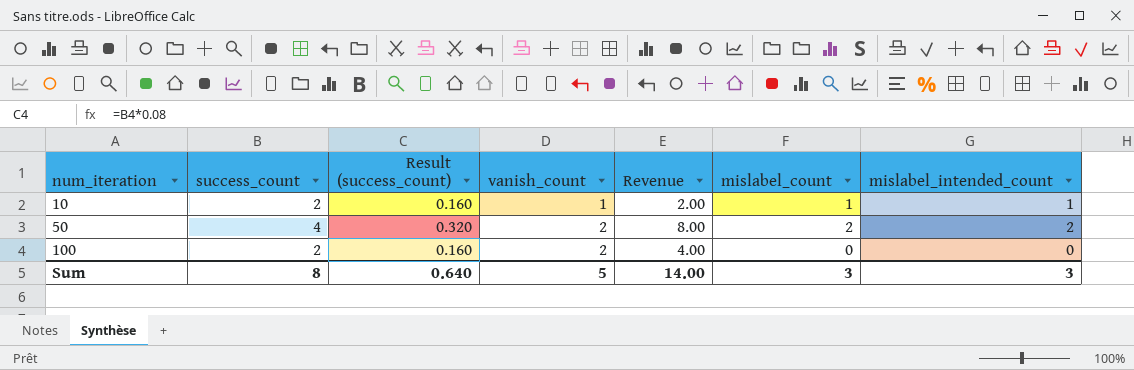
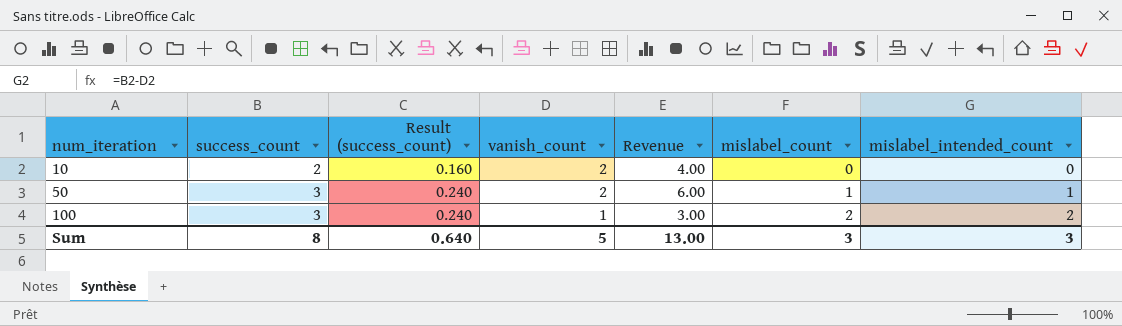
10 | vanish_count: 1 -> 2
10 | Revenue: 2.00 -> 4.00
10 | mislabel_count: 1 -> 0
10 | mislabel_intended_count: 1 -> 0
50 | success_count: 4 -> 3
50 | Result (success_count): 0.320 -> 0.240
50 | Revenue: 8.00 -> 6.00
50 | mislabel_count: 2 -> 1
50 | mislabel_intended_count: 2 -> 1
100 | success_count: 2 -> 3
100 | Result (success_count): 0.160 -> 0.240
100 | vanish_count: 2 -> 1
100 | Revenue: 4.00 -> 3.00
100 | mislabel_count: 0 -> 2
100 | mislabel_intended_count: 0 -> 2
Sum | Revenue: 14.00 -> 13.00

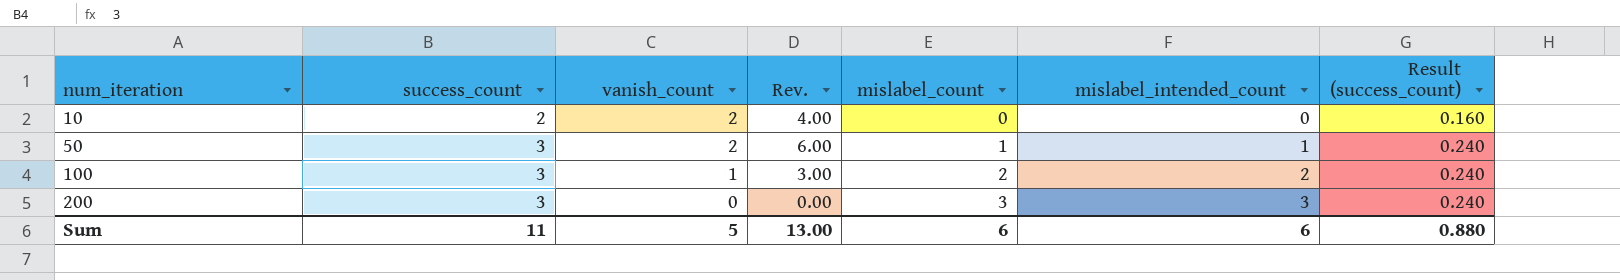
column name: Revenue -> Rev.
column Result (success_count) | position: 3 -> 7
row 200: none -> 3 | 0 | 0.00 | 3 | 3 | 0.240
Sum | success_count: 8 -> 11
Sum | mislabel_count: 3 -> 6
Sum | mislabel_intended_count: 3 -> 6
Sum | Result (success_count): 0.640 -> 0.880

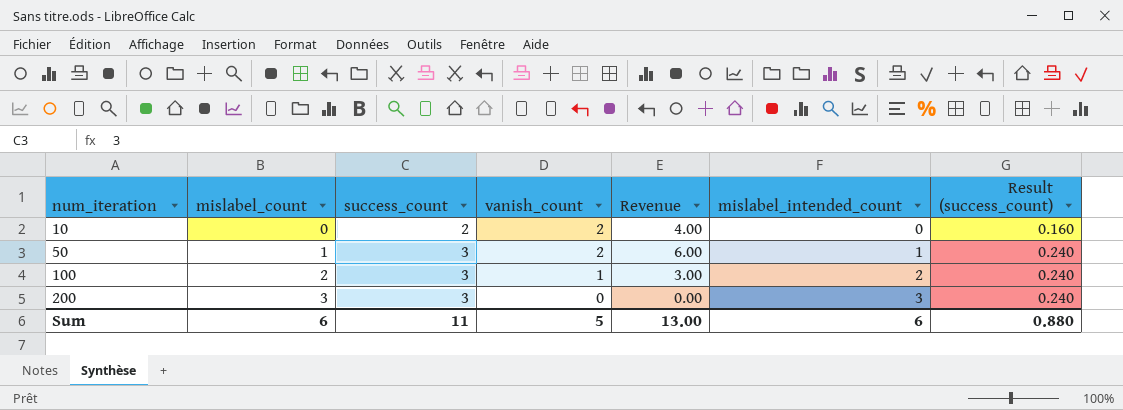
column mislabel_count | position: 5 -> 2
column name: Rev. -> Revenue

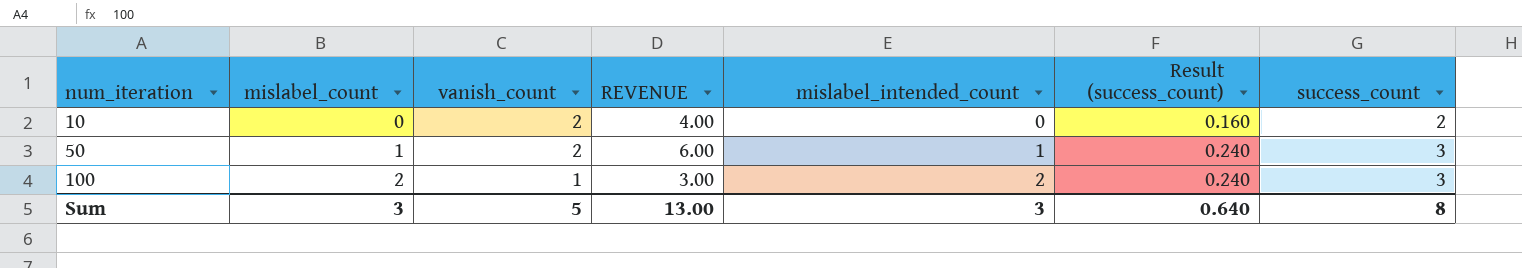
column name: Revenue -> REVENUE
column success_count | position: 3 -> 7
row 200: 3 | 3 | 0 | 0.00 | 3 | 0.240 -> none
Sum | mislabel_count: 6 -> 3
Sum | mislabel_intended_count: 6 -> 3
Sum | Result (success_count): 0.880 -> 0.640
Sum | success_count: 11 -> 8

